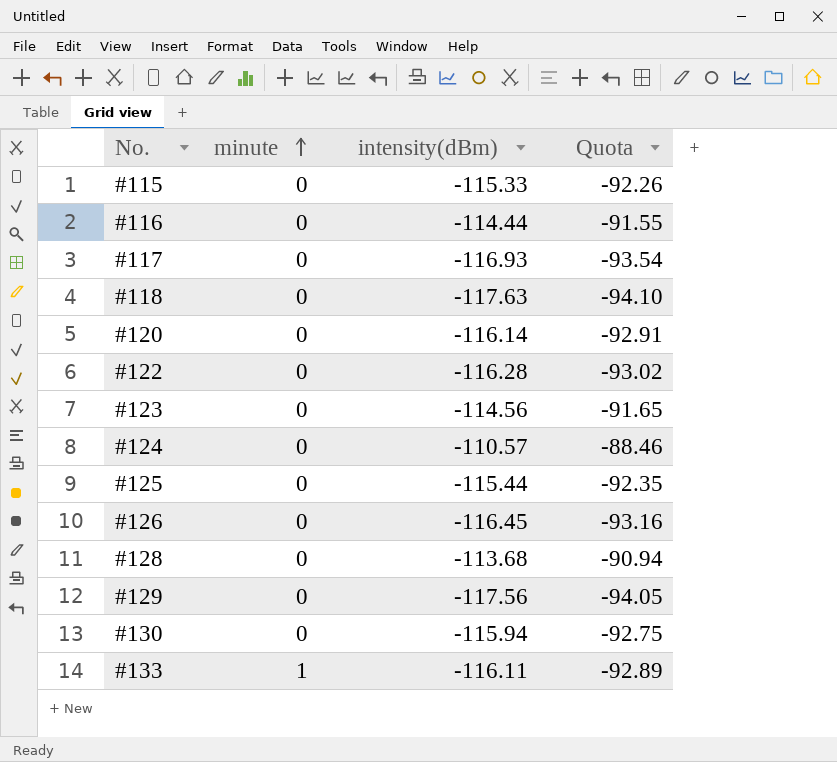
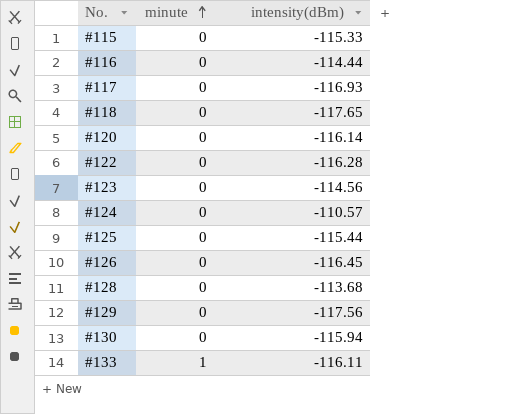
column Quota | formula: [intensity(dBm)] * 0.8 -> none
#118 | intensity(dBm): -117.63 -> -117.65

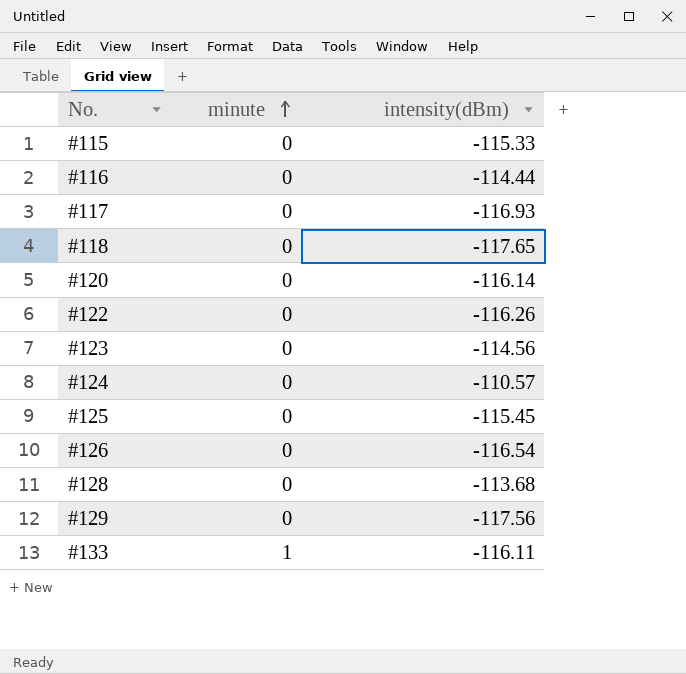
row #130: 0 | -115.94 -> none
#122 | intensity(dBm): -116.28 -> -116.26
#125 | intensity(dBm): -115.44 -> -115.45
#126 | intensity(dBm): -116.45 -> -116.54

